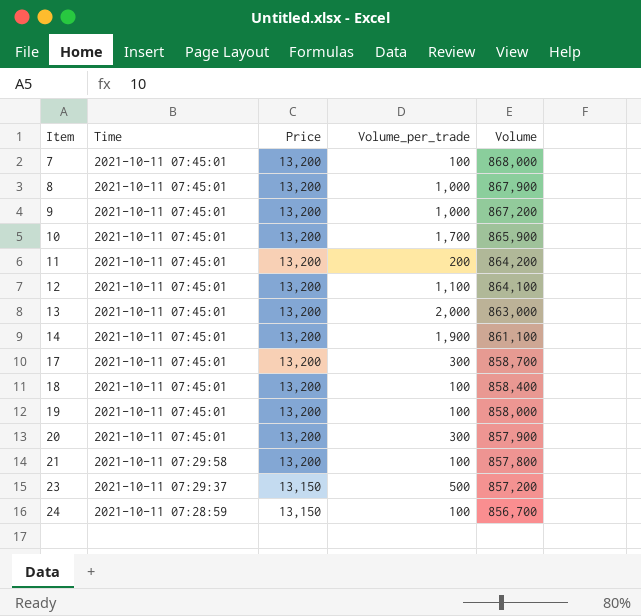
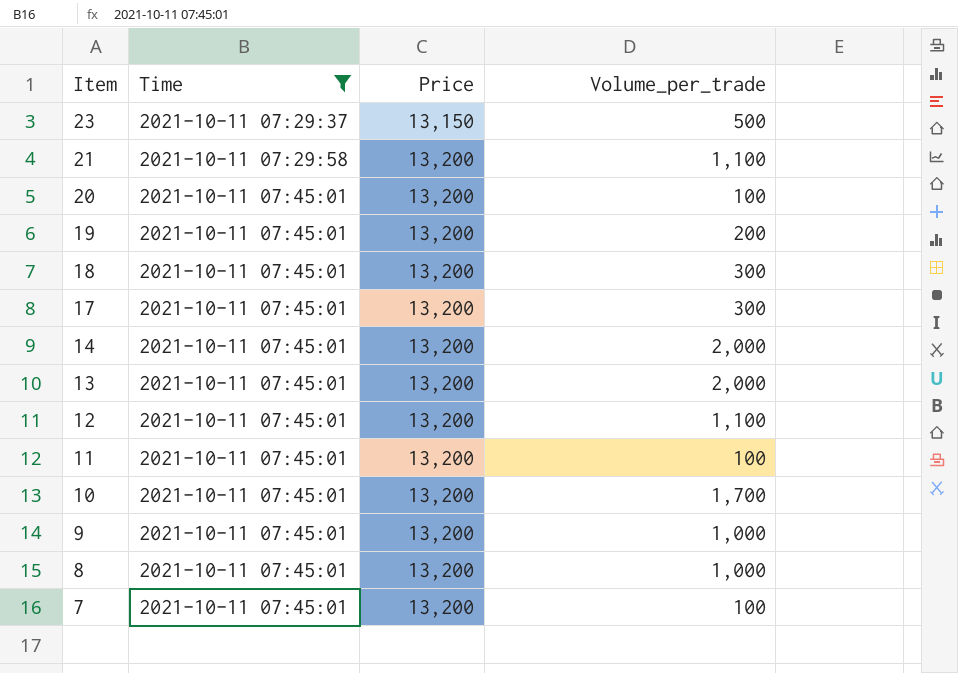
filter: none -> Time != 2021-10-11 07:28:59
row order: Item ascending -> Item descending
column Volume | position: 5 -> none
21 | Volume_per_trade: 100 -> 1,100
20 | Volume_per_trade: 300 -> 100
19 | Volume_per_trade: 100 -> 200
18 | Volume_per_trade: 100 -> 300
14 | Volume_per_trade: 1,900 -> 2,000
11 | Volume_per_trade: 200 -> 100

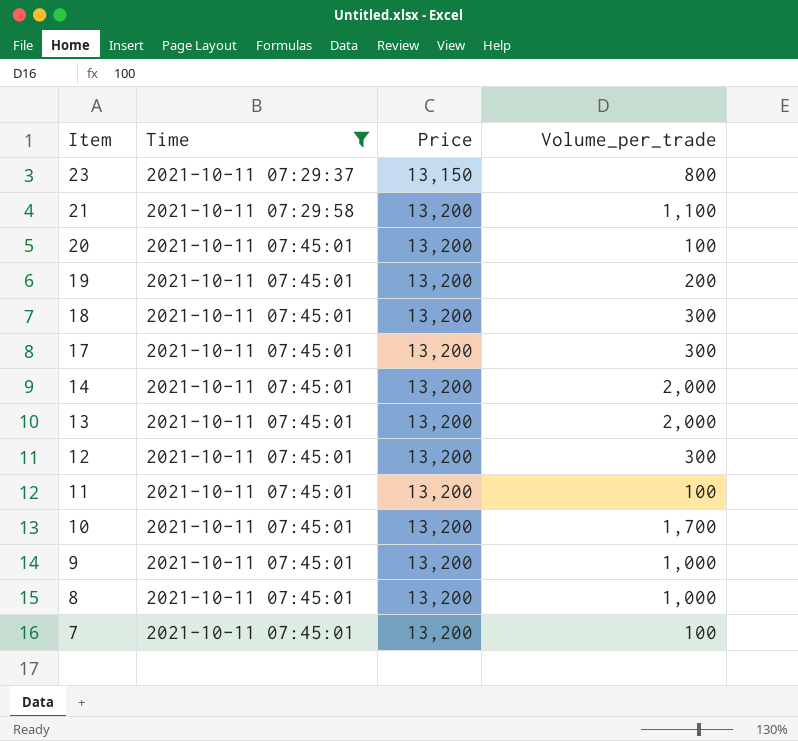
23 | Volume_per_trade: 500 -> 800
12 | Volume_per_trade: 1,100 -> 300

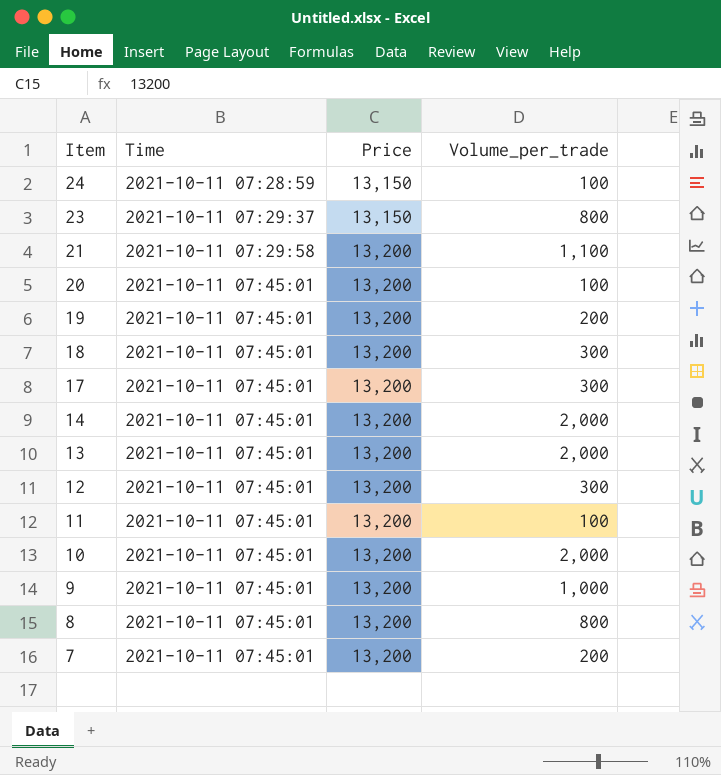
filter: Time != 2021-10-11 07:28:59 -> none
10 | Volume_per_trade: 1,700 -> 2,000
8 | Volume_per_trade: 1,000 -> 800
7 | Volume_per_trade: 100 -> 200

